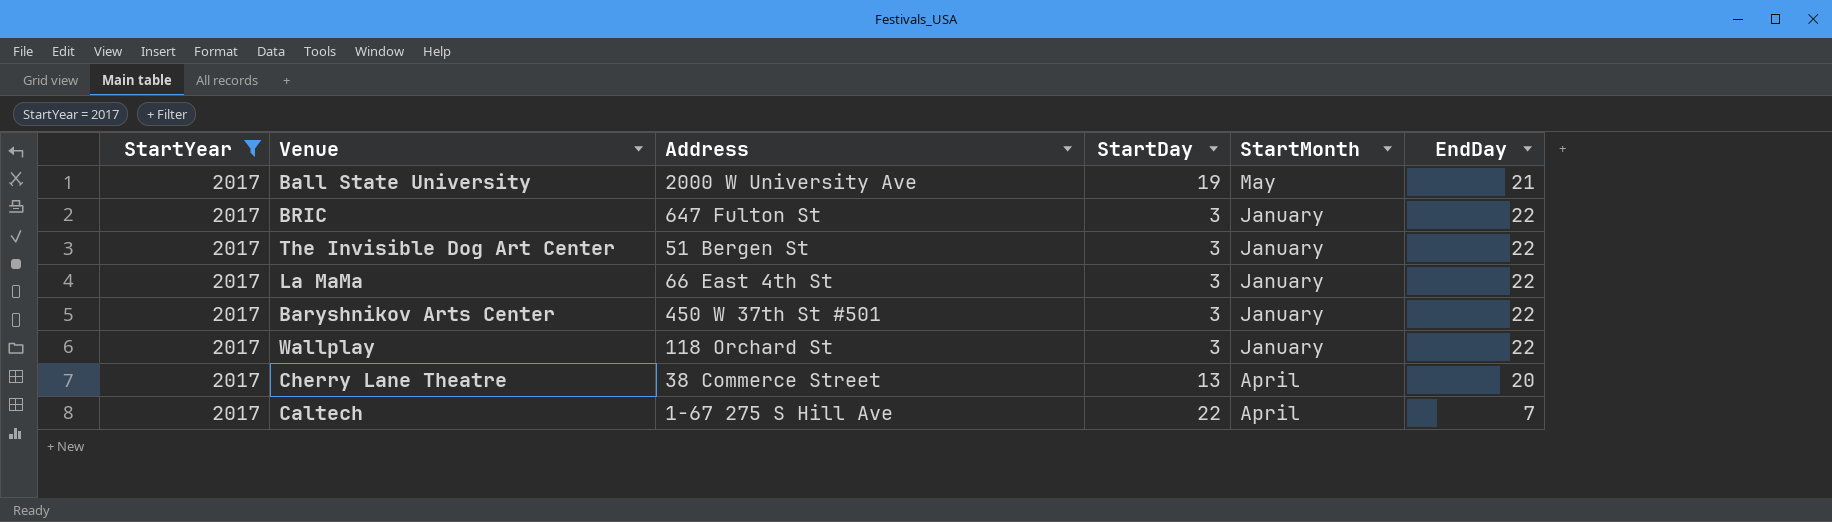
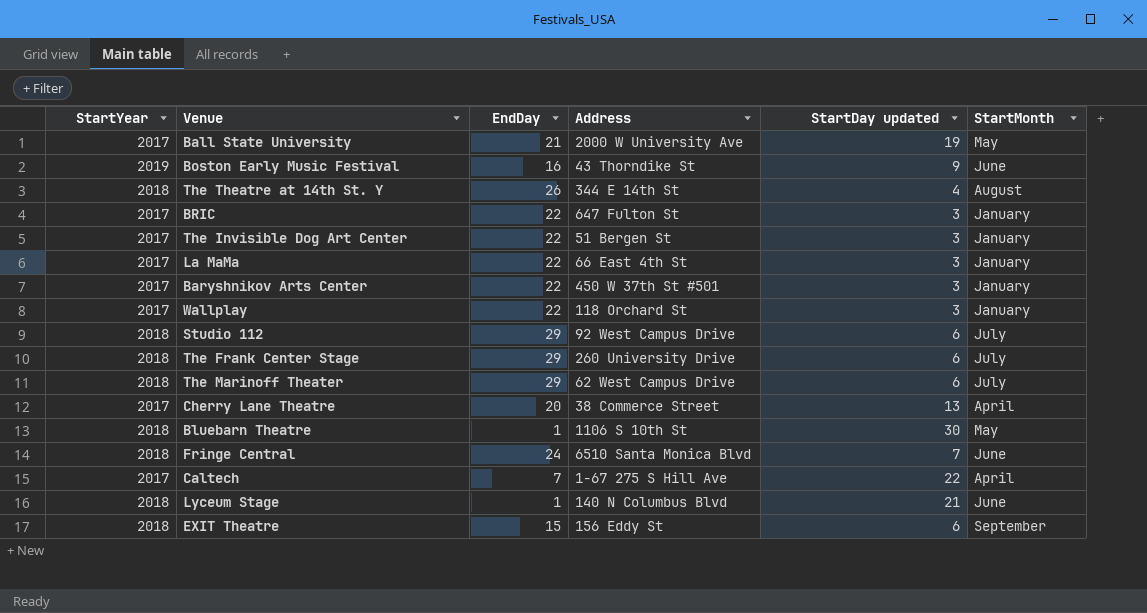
filter: StartYear = 2017 -> none
column EndDay | position: 6 -> 3
column name: StartDay -> StartDay updated

